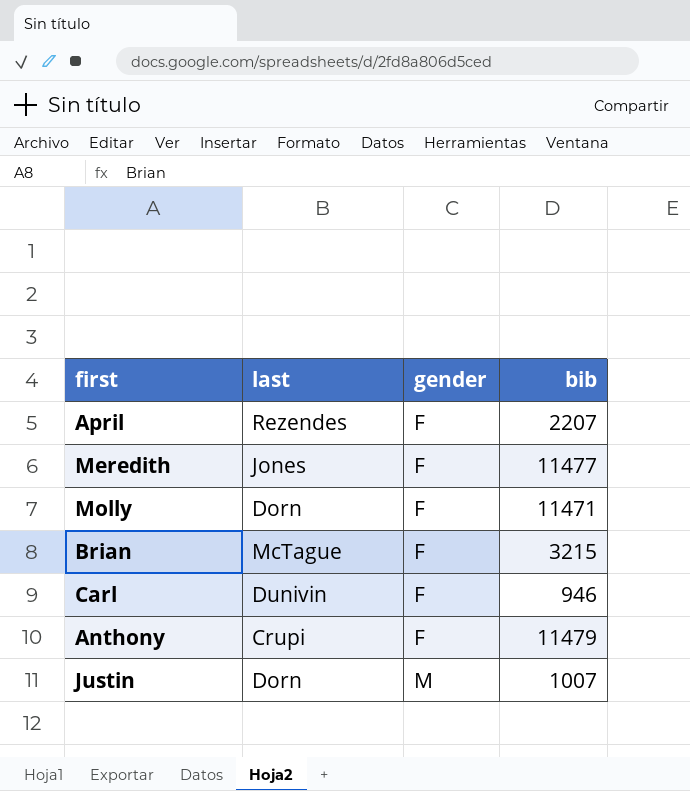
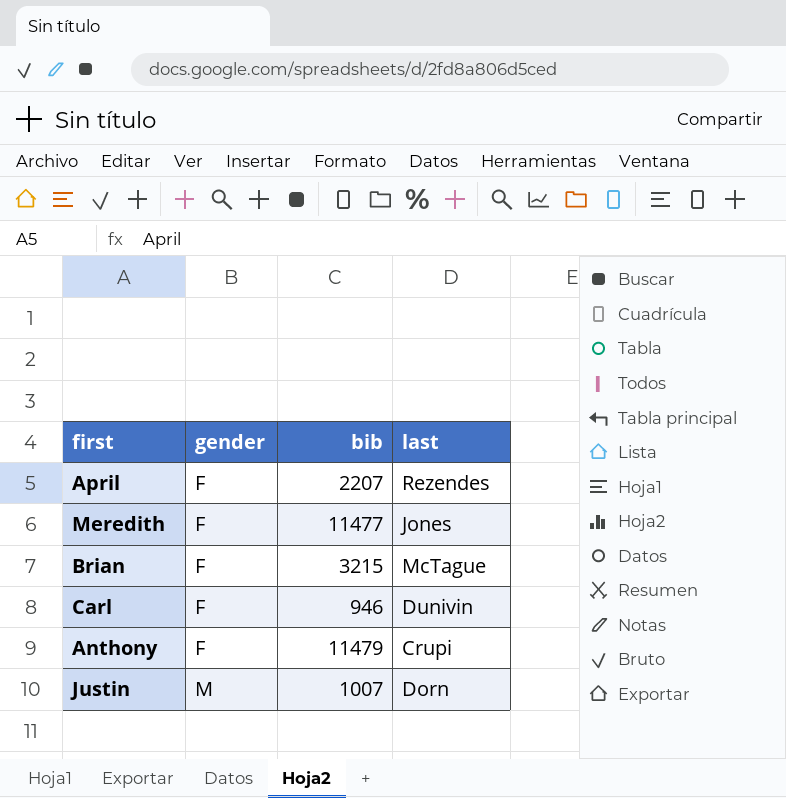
column last | position: 2 -> 4
row Molly: Dorn | F | 11471 -> none

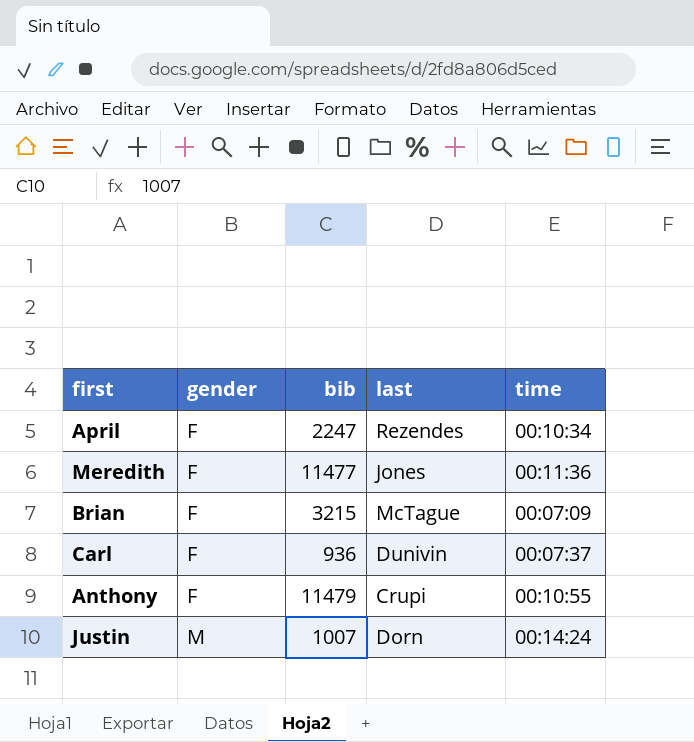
column time | position: none -> 5
April | bib: 2207 -> 2247
Carl | bib: 946 -> 936

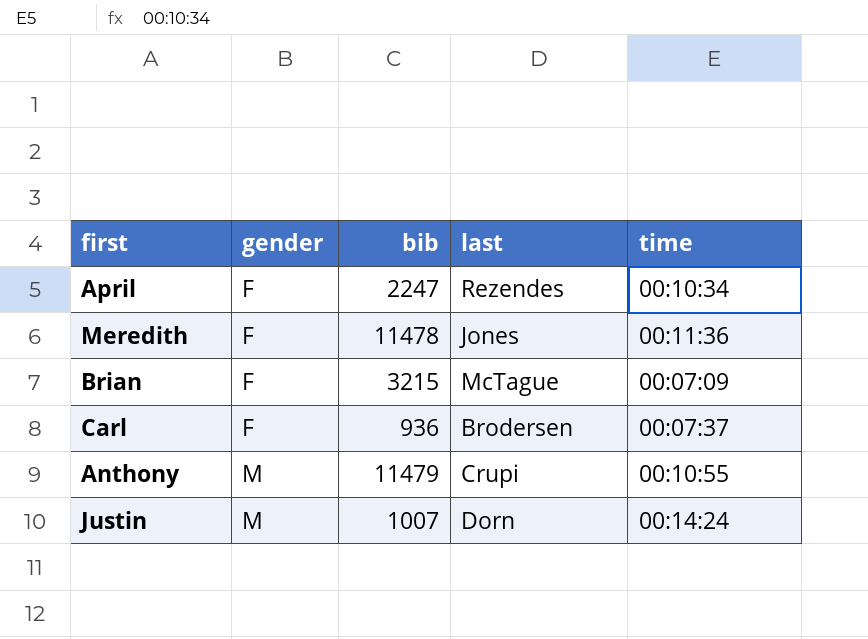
Meredith | bib: 11477 -> 11478
Carl | last: Dunivin -> Brodersen
Anthony | gender: F -> M

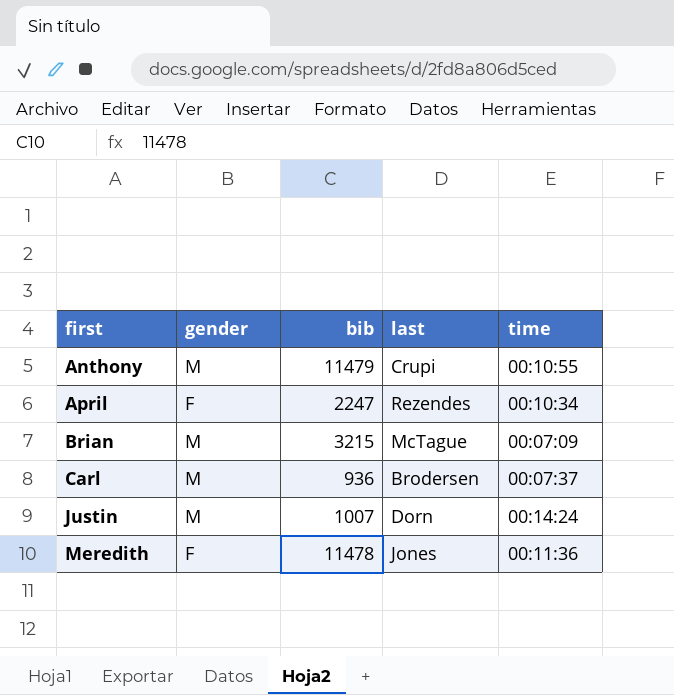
row order: gender ascending -> first ascending
Brian | gender: F -> M
Carl | gender: F -> M

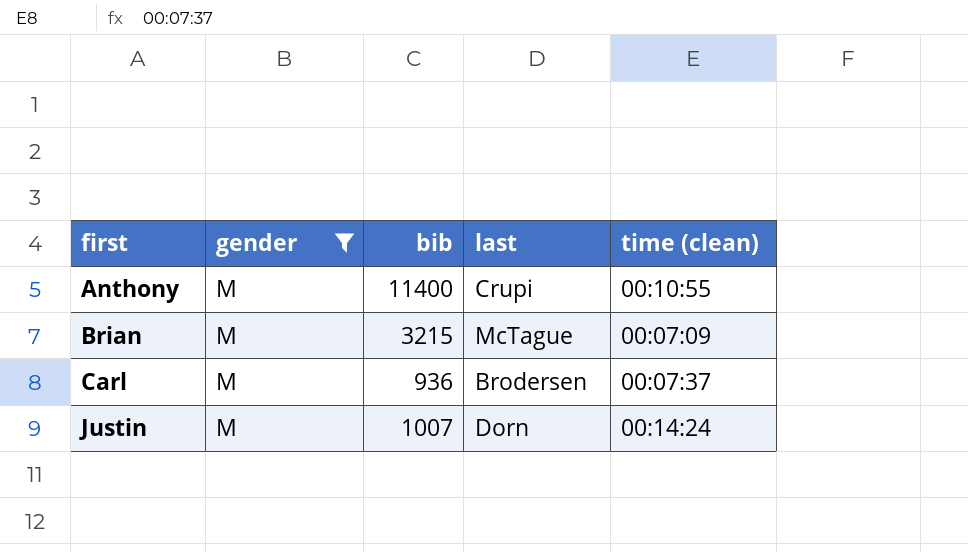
filter: none -> gender = M
column name: time -> time (clean)
Anthony | bib: 11479 -> 11400

